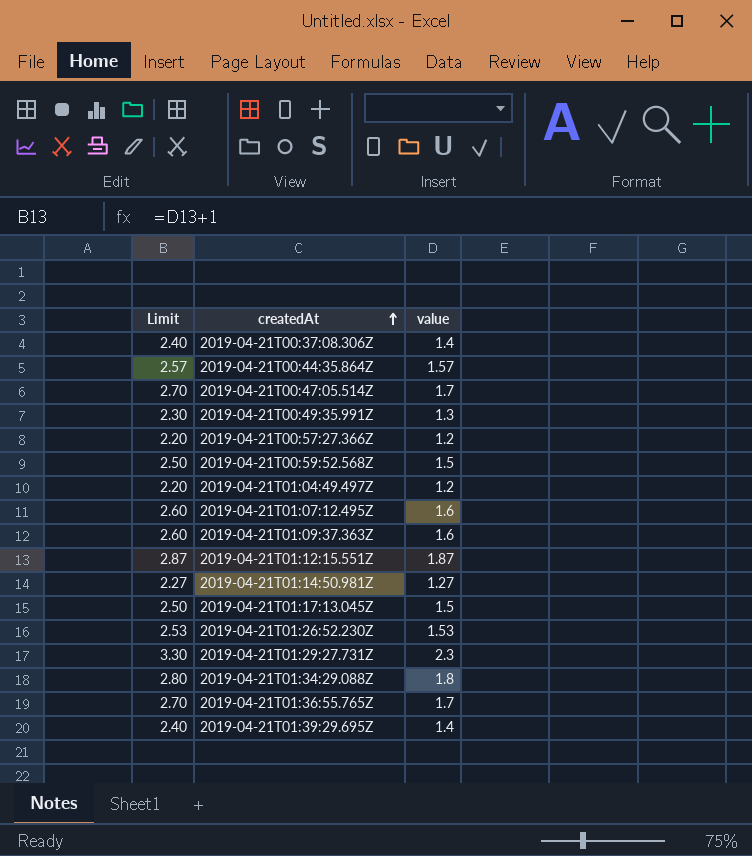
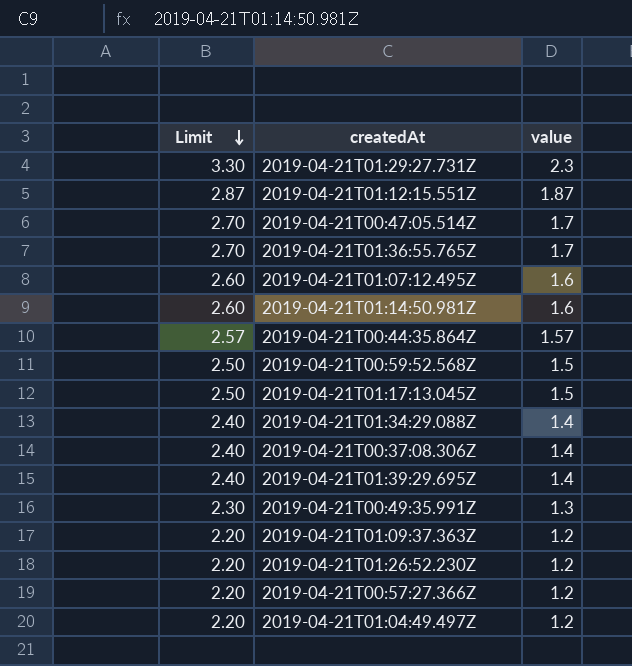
row order: createdAt ascending -> Limit descending
2019-04-21T01:14:50.981Z | Limit: 2.27 -> 2.60
2019-04-21T01:14:50.981Z | value: 1.27 -> 1.6
2019-04-21T01:34:29.088Z | Limit: 2.80 -> 2.40
2019-04-21T01:34:29.088Z | value: 1.8 -> 1.4
2019-04-21T01:09:37.363Z | Limit: 2.60 -> 2.20
2019-04-21T01:09:37.363Z | value: 1.6 -> 1.2
2019-04-21T01:26:52.230Z | Limit: 2.53 -> 2.20
2019-04-21T01:26:52.230Z | value: 1.53 -> 1.2

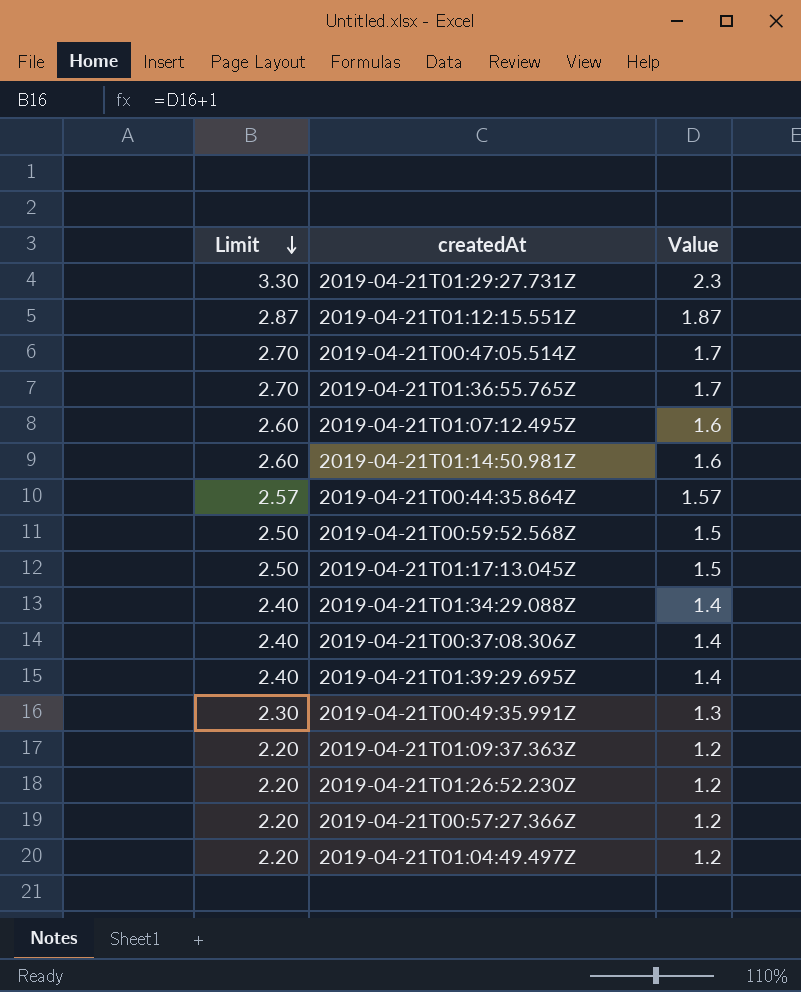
column name: value -> Value

